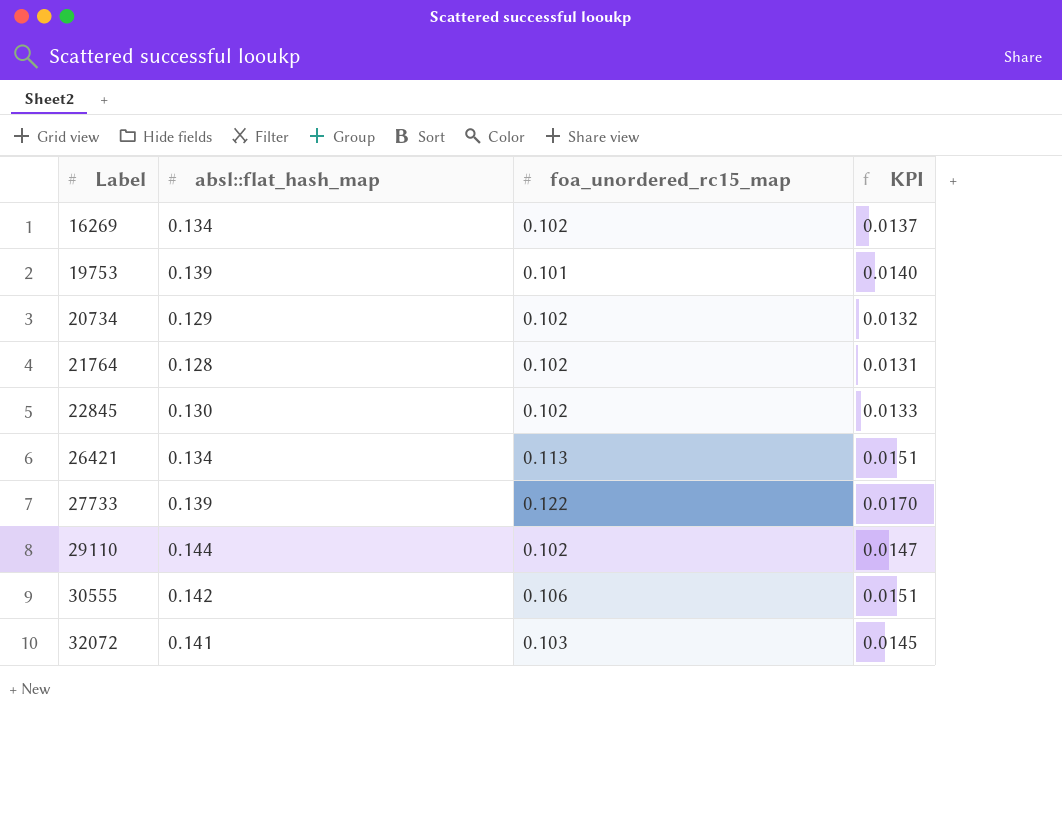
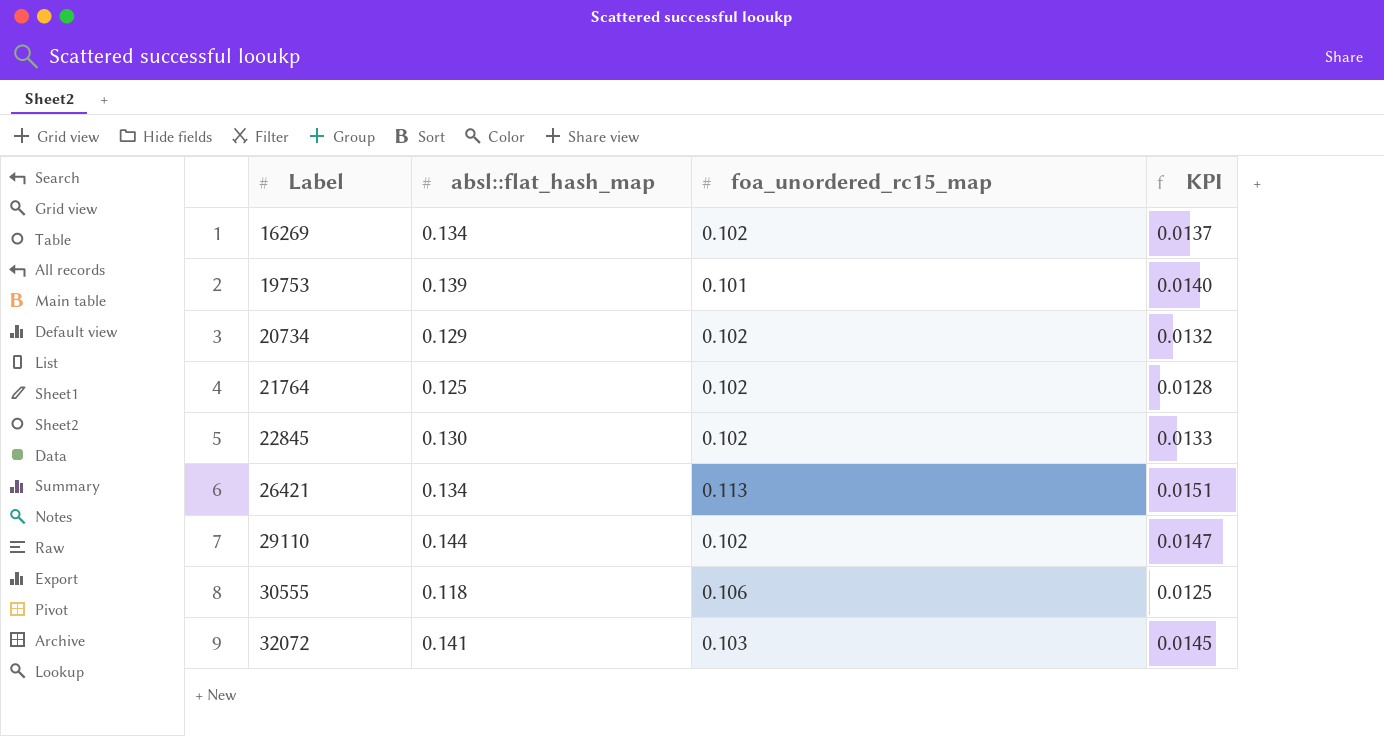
row 27733: 0.139 | 0.122 | 0.0170 -> none
21764 | absl::flat_hash_map: 0.128 -> 0.125
21764 | KPI: 0.0131 -> 0.0128
30555 | absl::flat_hash_map: 0.142 -> 0.118
30555 | KPI: 0.0151 -> 0.0125

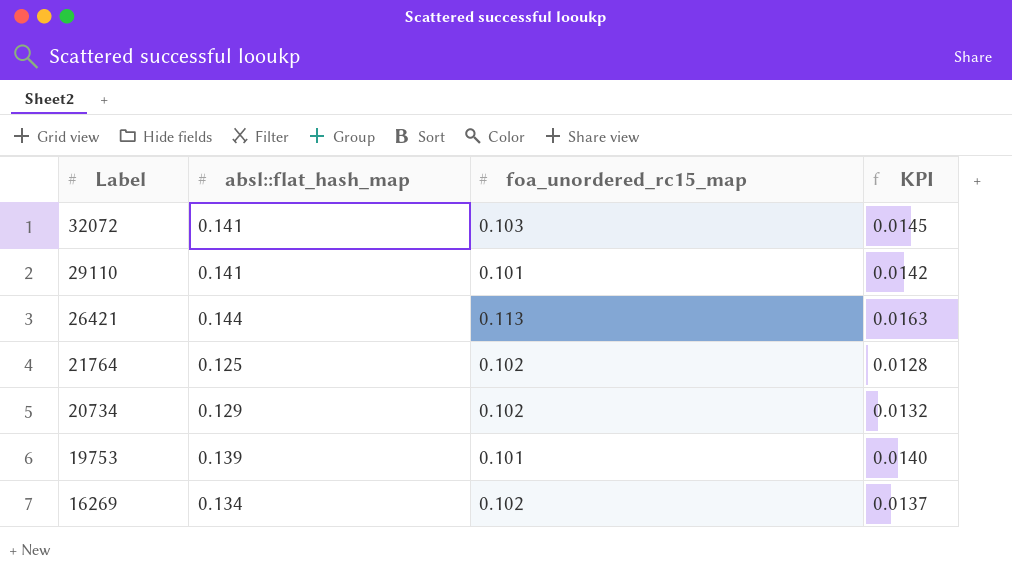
row order: Label ascending -> Label descending
row 22845: 0.130 | 0.102 | 0.0133 -> none
row 30555: 0.118 | 0.106 | 0.0125 -> none
29110 | absl::flat_hash_map: 0.144 -> 0.141
29110 | foa_unordered_rc15_map: 0.102 -> 0.101
29110 | KPI: 0.0147 -> 0.0142
26421 | absl::flat_hash_map: 0.134 -> 0.144
26421 | KPI: 0.0151 -> 0.0163

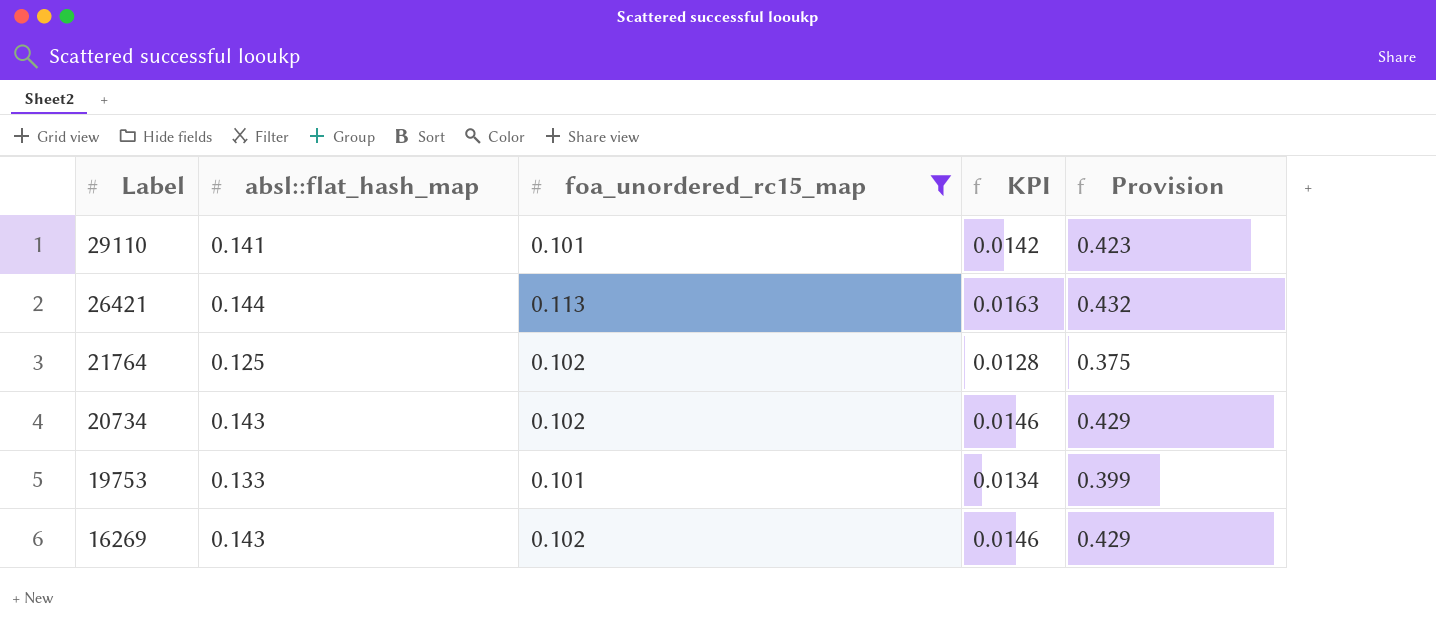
filter: none -> foa_unordered_rc15_map != 0.103
column Provision | formula: none -> [absl::flat_hash_map] * 3
20734 | absl::flat_hash_map: 0.129 -> 0.143
20734 | KPI: 0.0132 -> 0.0146
19753 | absl::flat_hash_map: 0.139 -> 0.133
19753 | KPI: 0.0140 -> 0.0134
16269 | absl::flat_hash_map: 0.134 -> 0.143
16269 | KPI: 0.0137 -> 0.0146

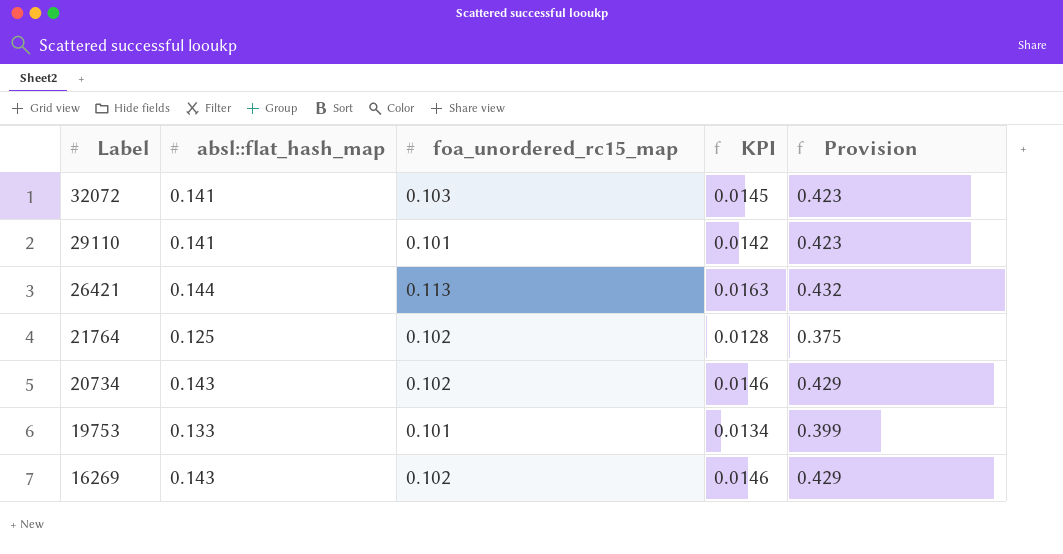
filter: foa_unordered_rc15_map != 0.103 -> none

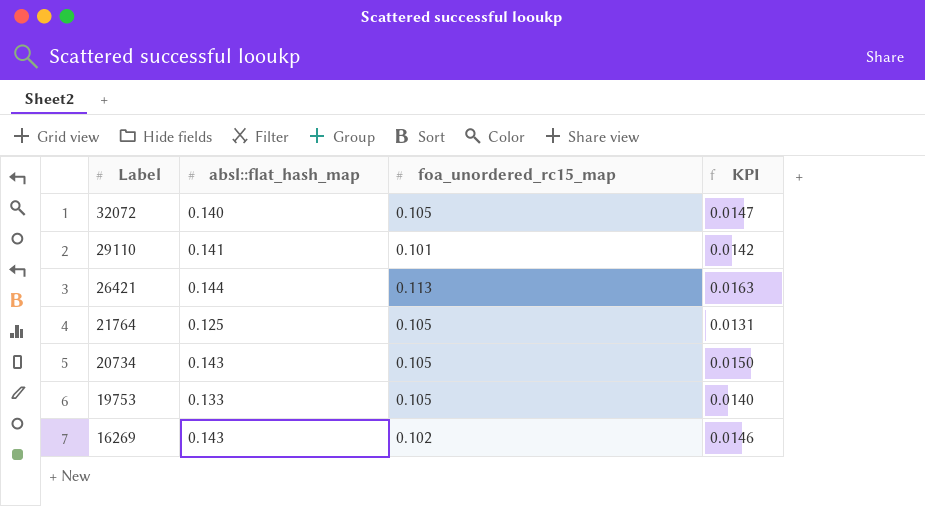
column Provision | formula: [absl::flat_hash_map] * 3 -> none
32072 | absl::flat_hash_map: 0.141 -> 0.140
32072 | foa_unordered_rc15_map: 0.103 -> 0.105
32072 | KPI: 0.0145 -> 0.0147
21764 | foa_unordered_rc15_map: 0.102 -> 0.105
21764 | KPI: 0.0128 -> 0.0131
20734 | foa_unordered_rc15_map: 0.102 -> 0.105
20734 | KPI: 0.0146 -> 0.0150
19753 | foa_unordered_rc15_map: 0.101 -> 0.105
19753 | KPI: 0.0134 -> 0.0140

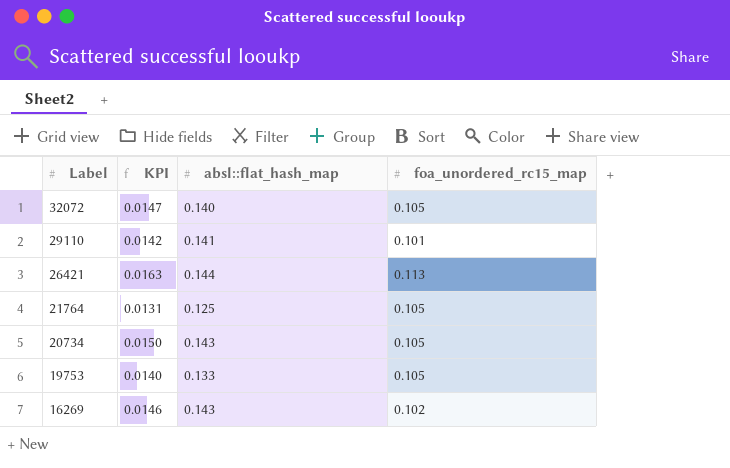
column KPI | position: 4 -> 2

